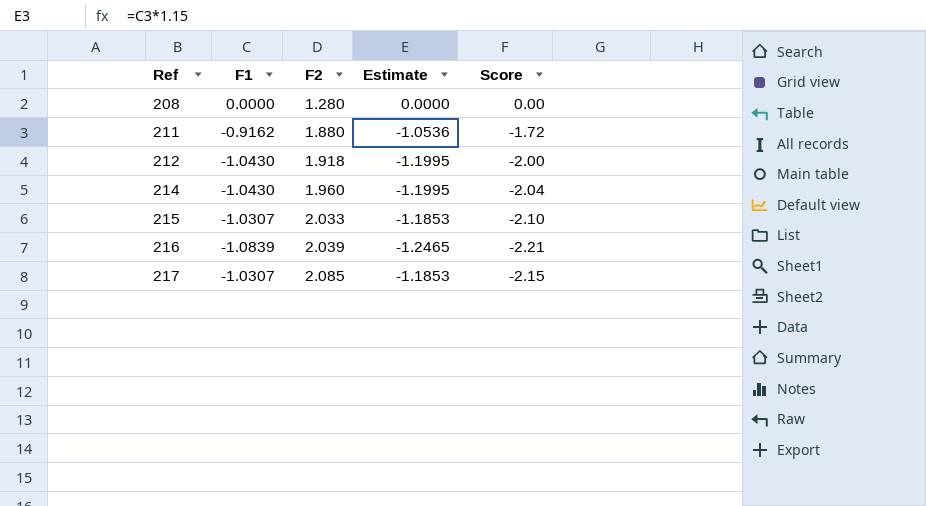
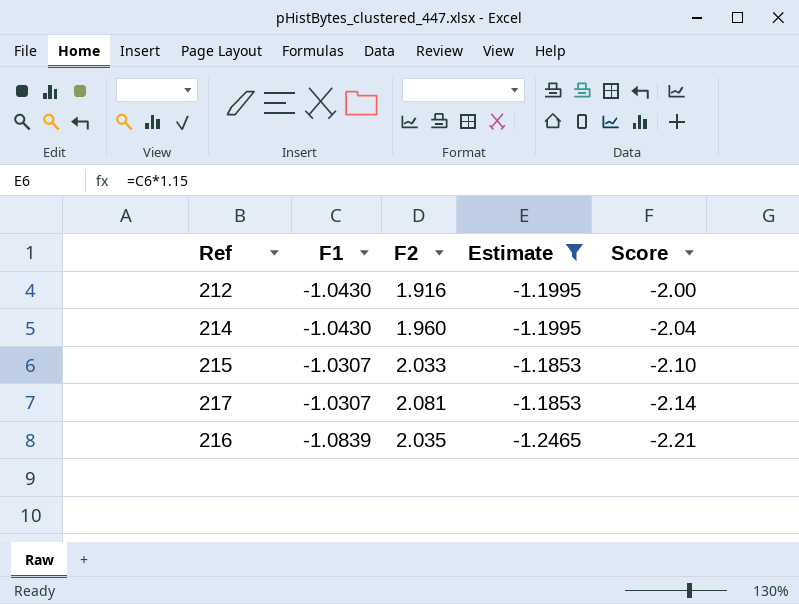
filter: none -> Estimate <= -1.1853
row order: Ref ascending -> Score descending
212 | F2: 1.918 -> 1.916
217 | F2: 2.085 -> 2.081
217 | Score: -2.15 -> -2.14
216 | F2: 2.039 -> 2.035

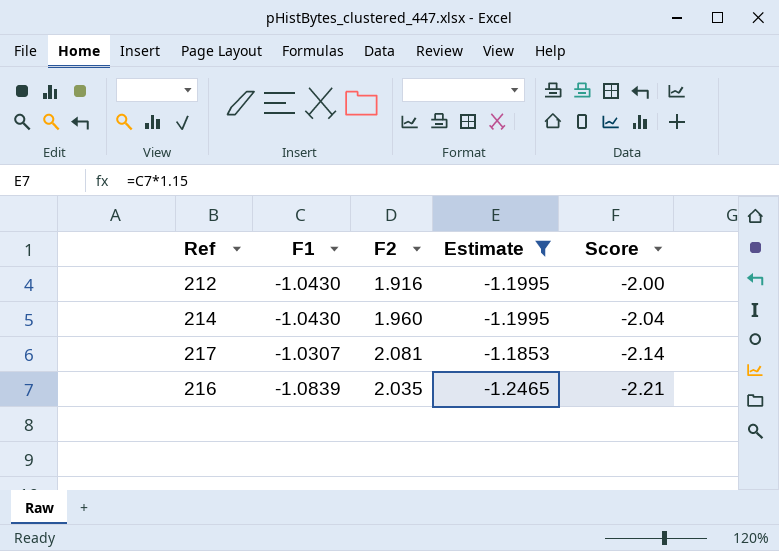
row 215: -1.0307 | 2.033 | -1.1853 | -2.10 -> none

